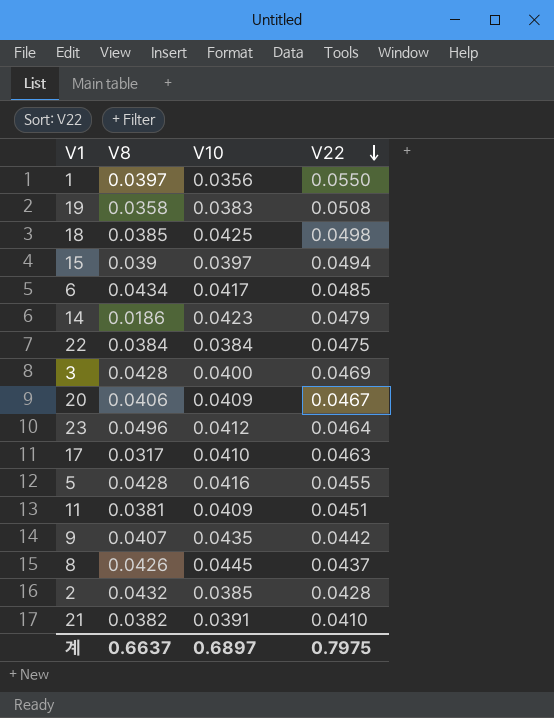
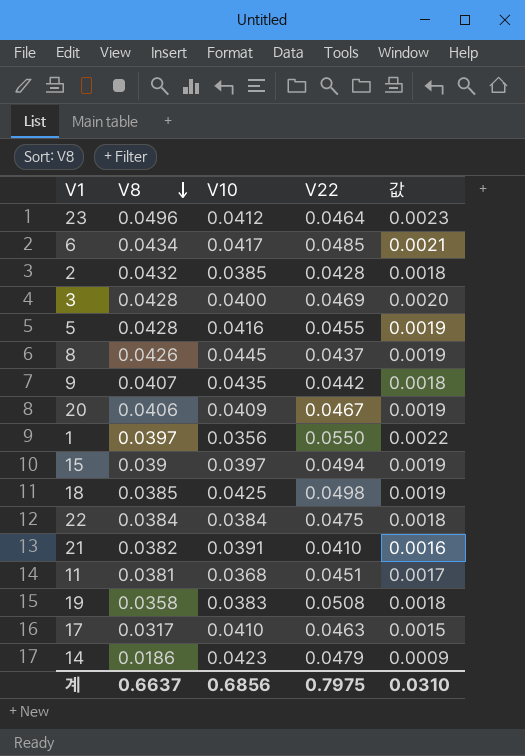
row order: V22 descending -> V8 descending
column 값 | formula: none -> [V8] * [V22]
11 | V10: 0.0409 -> 0.0368
계 | V10: 0.6897 -> 0.6856

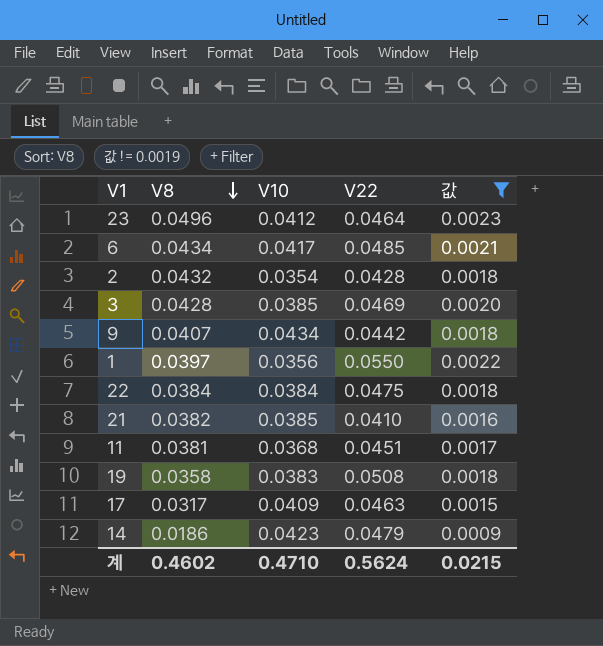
filter: none -> 값 != 0.0019
2 | V10: 0.0385 -> 0.0354
3 | V10: 0.0400 -> 0.0385
9 | V10: 0.0435 -> 0.0434
21 | V10: 0.0391 -> 0.0385
17 | V10: 0.0410 -> 0.0409
계 | V8: 0.6637 -> 0.4602
계 | V10: 0.6856 -> 0.4710
계 | V22: 0.7975 -> 0.5624
계 | 값: 0.0310 -> 0.0215

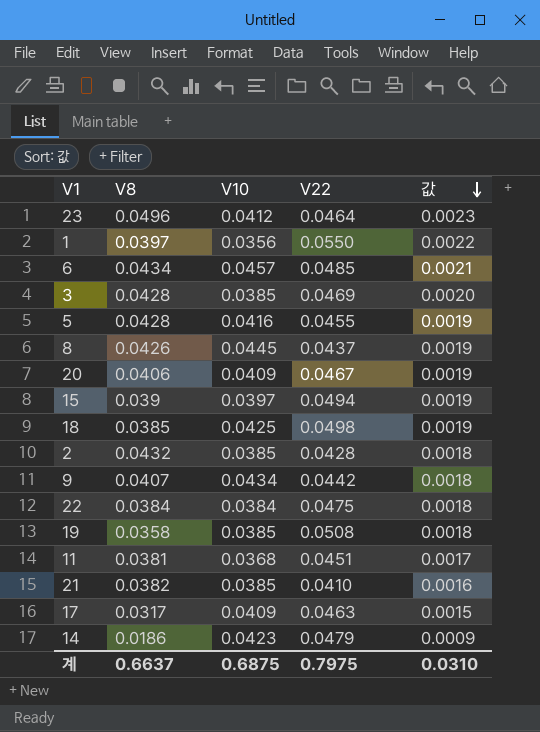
filter: 값 != 0.0019 -> none
row order: V8 descending -> 값 descending
6 | V10: 0.0417 -> 0.0457
2 | V10: 0.0354 -> 0.0385
19 | V10: 0.0383 -> 0.0385
계 | V8: 0.4602 -> 0.6637
계 | V10: 0.4710 -> 0.6875
계 | V22: 0.5624 -> 0.7975
계 | 값: 0.0215 -> 0.0310

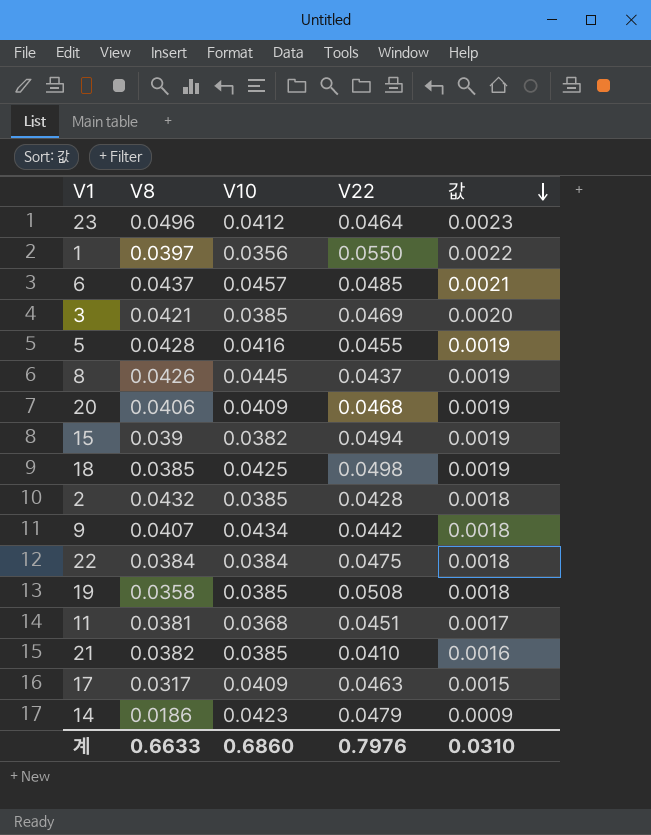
6 | V8: 0.0434 -> 0.0437
3 | V8: 0.0428 -> 0.0421
20 | V22: 0.0467 -> 0.0468
15 | V10: 0.0397 -> 0.0382
계 | V8: 0.6637 -> 0.6633
계 | V10: 0.6875 -> 0.6860
계 | V22: 0.7975 -> 0.7976

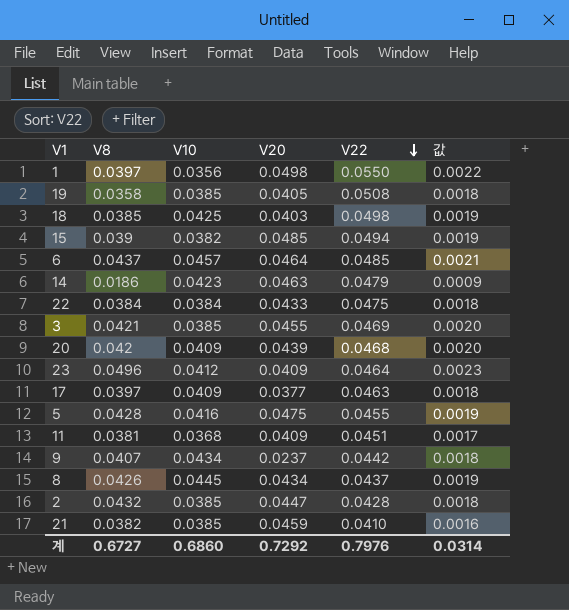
row order: 값 descending -> V22 descending
column V20 | position: none -> 4
20 | V8: 0.0406 -> 0.042
20 | 값: 0.0019 -> 0.0020
17 | V8: 0.0317 -> 0.0397
17 | 값: 0.0015 -> 0.0018
계 | V8: 0.6633 -> 0.6727
계 | 값: 0.0310 -> 0.0314

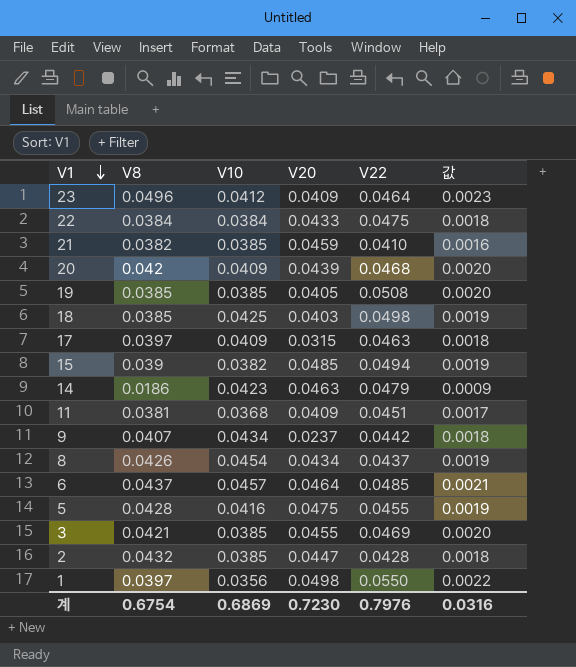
row order: V22 descending -> V1 descending
19 | V8: 0.0358 -> 0.0385
19 | 값: 0.0018 -> 0.0020
17 | V20: 0.0377 -> 0.0315
8 | V10: 0.0445 -> 0.0454
계 | V8: 0.6727 -> 0.6754
계 | V10: 0.6860 -> 0.6869
계 | V20: 0.7292 -> 0.7230
계 | 값: 0.0314 -> 0.0316

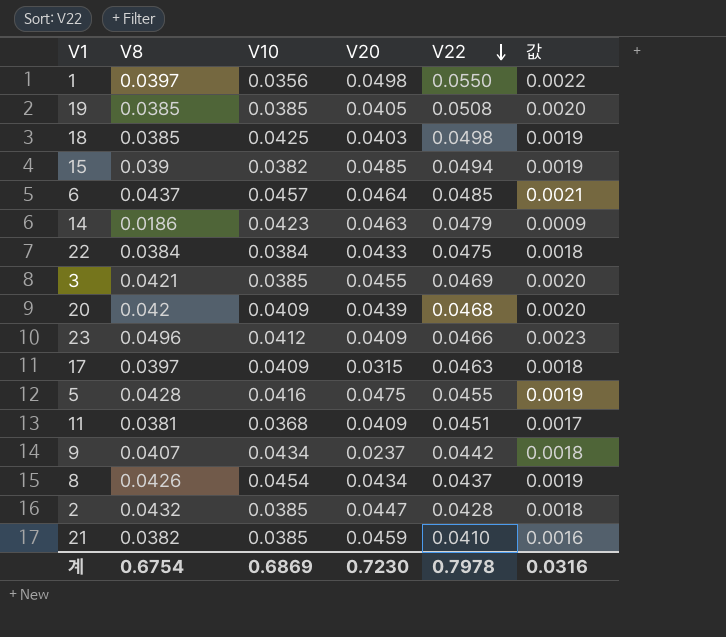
row order: V1 descending -> V22 descending
23 | V22: 0.0464 -> 0.0466
계 | V22: 0.7976 -> 0.7978

